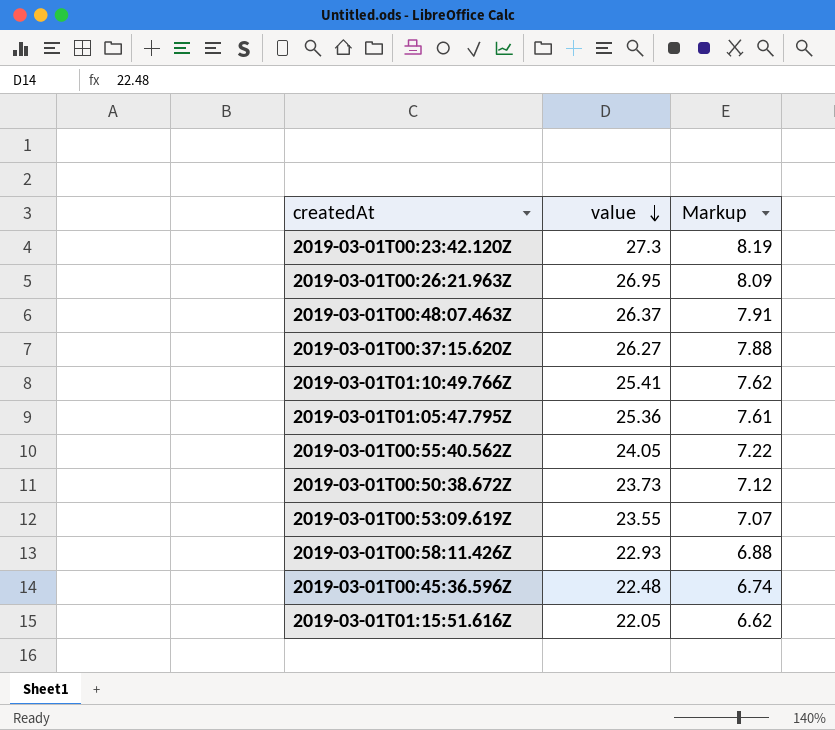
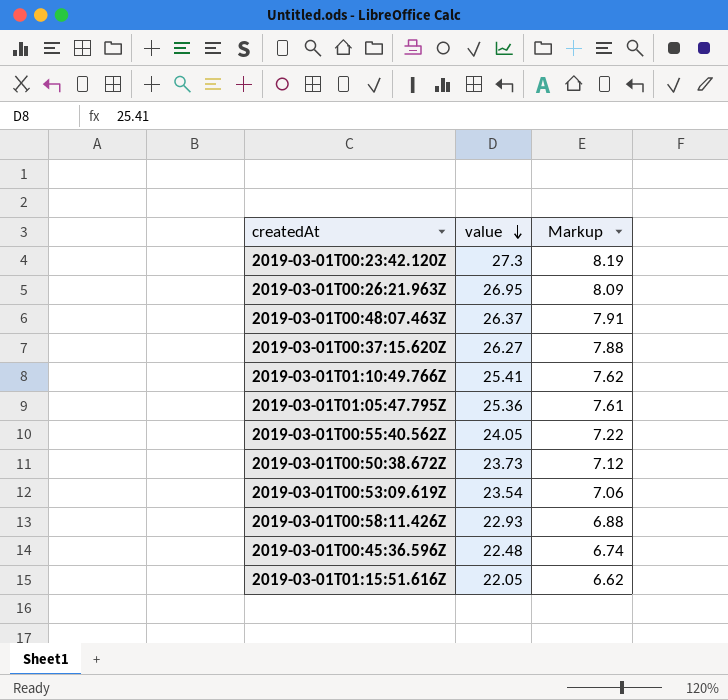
2019-03-01T00:53:09.619Z | value: 23.55 -> 23.54
2019-03-01T00:53:09.619Z | Markup: 7.07 -> 7.06

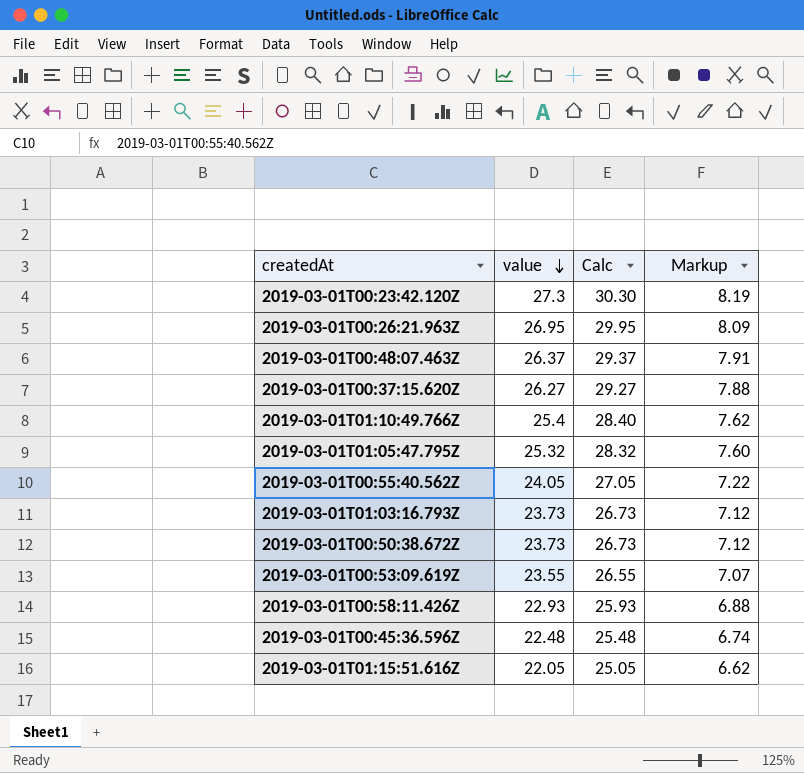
column Calc | formula: none -> [value] + 3
2019-03-01T01:10:49.766Z | value: 25.41 -> 25.4
2019-03-01T01:05:47.795Z | value: 25.36 -> 25.32
2019-03-01T01:05:47.795Z | Markup: 7.61 -> 7.60
row 2019-03-01T01:03:16.793Z: none -> 23.73 | 26.73 | 7.12
2019-03-01T00:53:09.619Z | value: 23.54 -> 23.55
2019-03-01T00:53:09.619Z | Markup: 7.06 -> 7.07

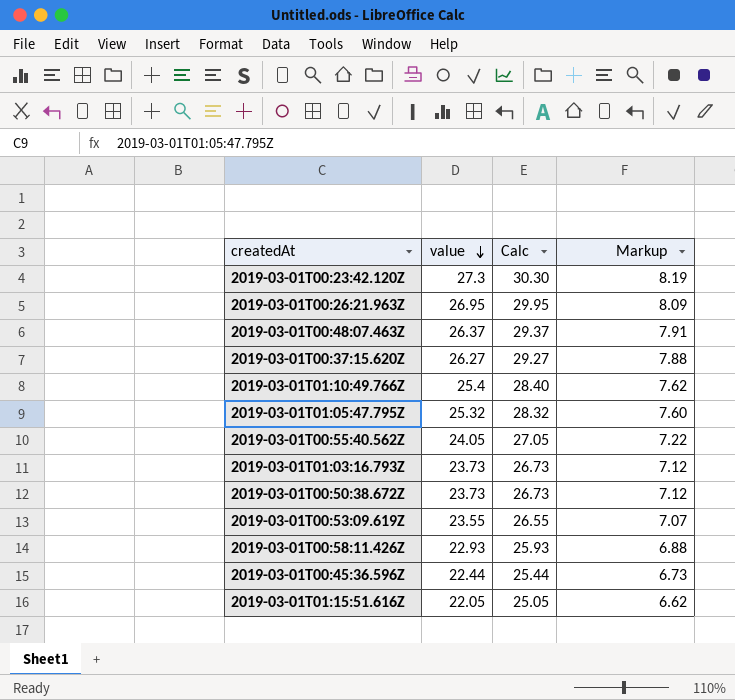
2019-03-01T00:45:36.596Z | value: 22.48 -> 22.44
2019-03-01T00:45:36.596Z | Calc: 25.48 -> 25.44
2019-03-01T00:45:36.596Z | Markup: 6.74 -> 6.73

